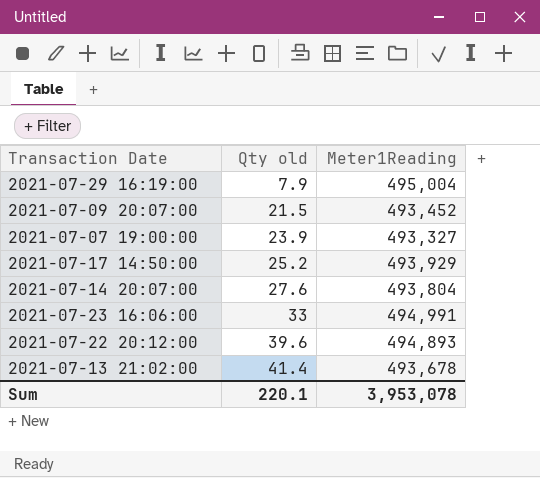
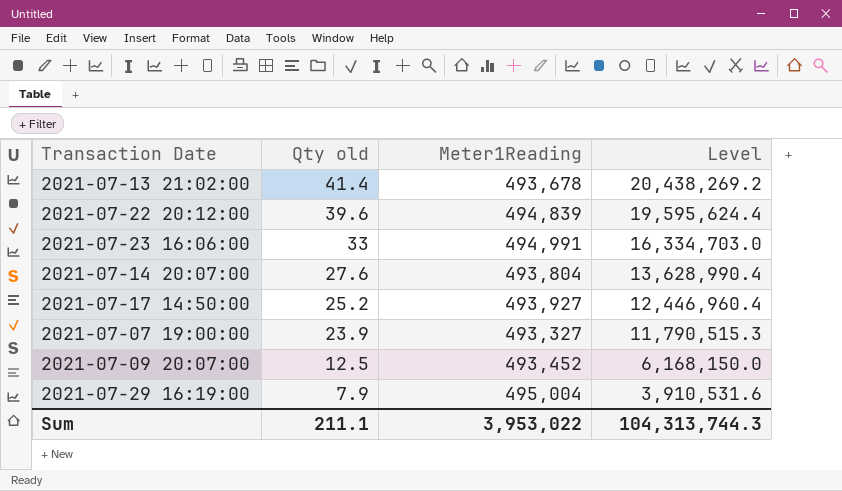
row order: Qty old ascending -> Qty old descending
column Level | formula: none -> [Qty old] * [Meter1Reading]
2021-07-22 20:12:00 | Meter1Reading: 494,893 -> 494,839
2021-07-17 14:50:00 | Meter1Reading: 493,929 -> 493,927
2021-07-09 20:07:00 | Qty old: 21.5 -> 12.5
Sum | Qty old: 220.1 -> 211.1
Sum | Meter1Reading: 3,953,078 -> 3,953,022

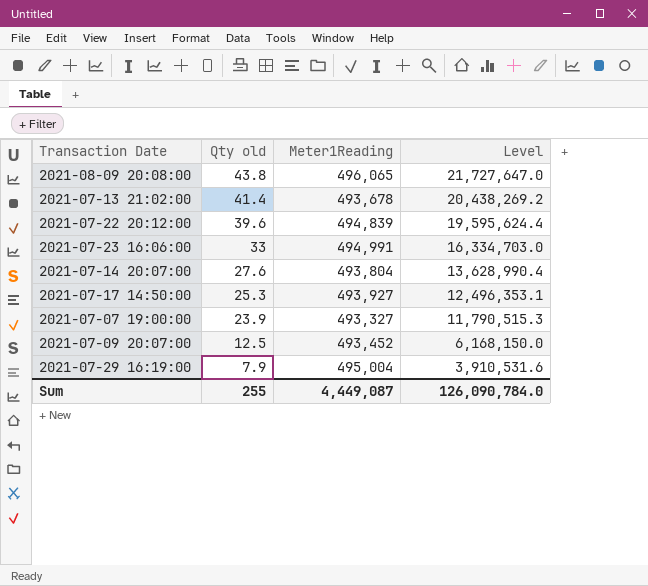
row 2021-08-09 20:08:00: none -> 43.8 | 496,065 | 21,727,647.0
2021-07-17 14:50:00 | Qty old: 25.2 -> 25.3
2021-07-17 14:50:00 | Level: 12,446,960.4 -> 12,496,353.1
Sum | Qty old: 211.1 -> 255
Sum | Meter1Reading: 3,953,022 -> 4,449,087
Sum | Level: 104,313,744.3 -> 126,090,784.0

